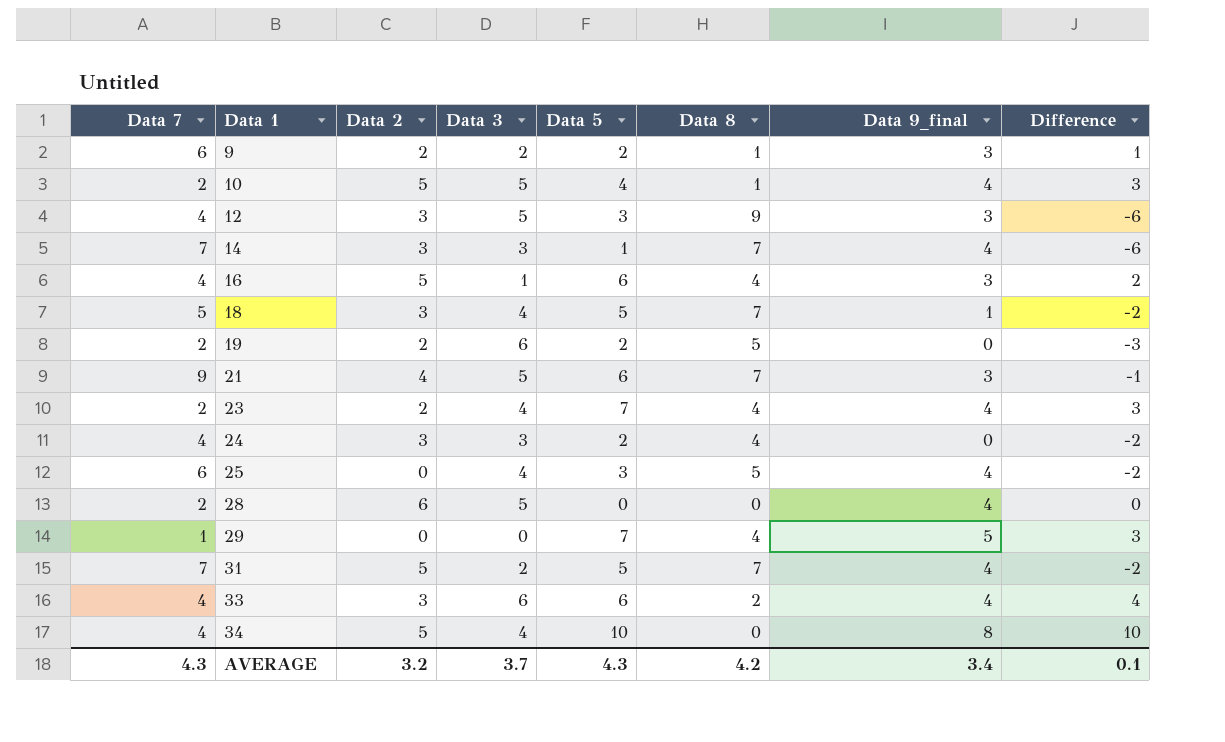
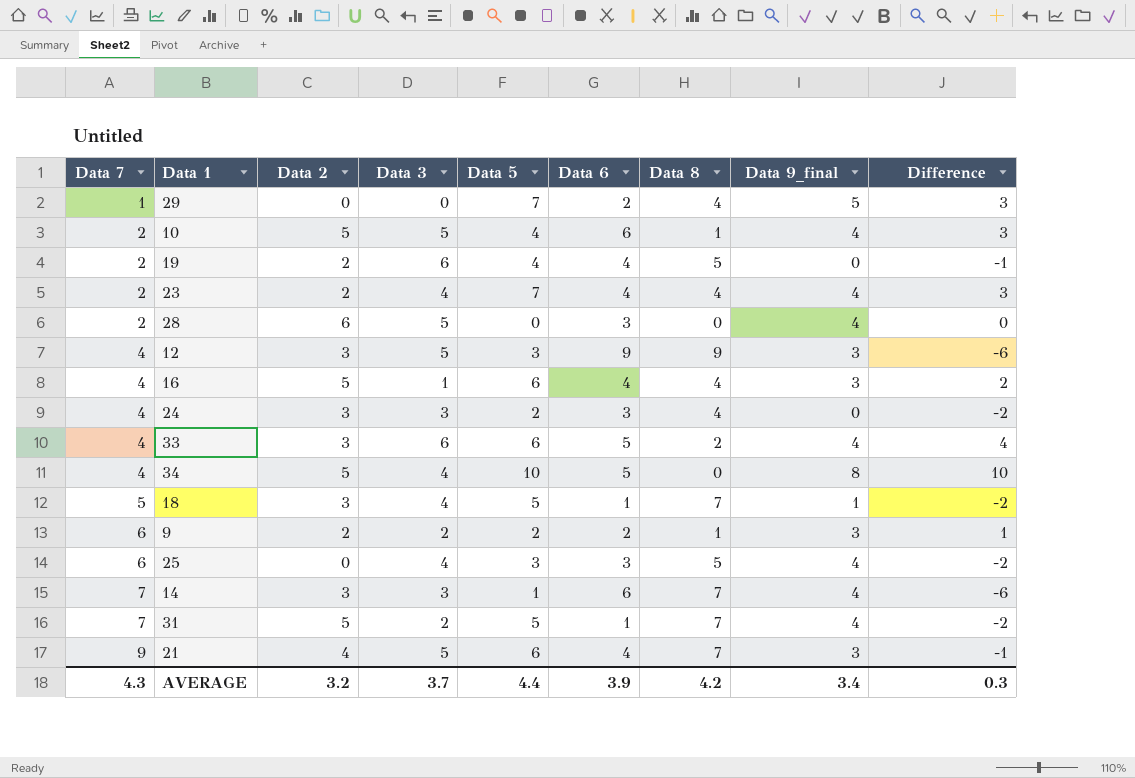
row order: Data 1 ascending -> Data 7 ascending
column Data 6 | position: none -> 6
19 | Data 5: 2 -> 4
19 | Difference: -3 -> -1
AVERAGE | Data 5: 4.3 -> 4.4
AVERAGE | Difference: 0.1 -> 0.3

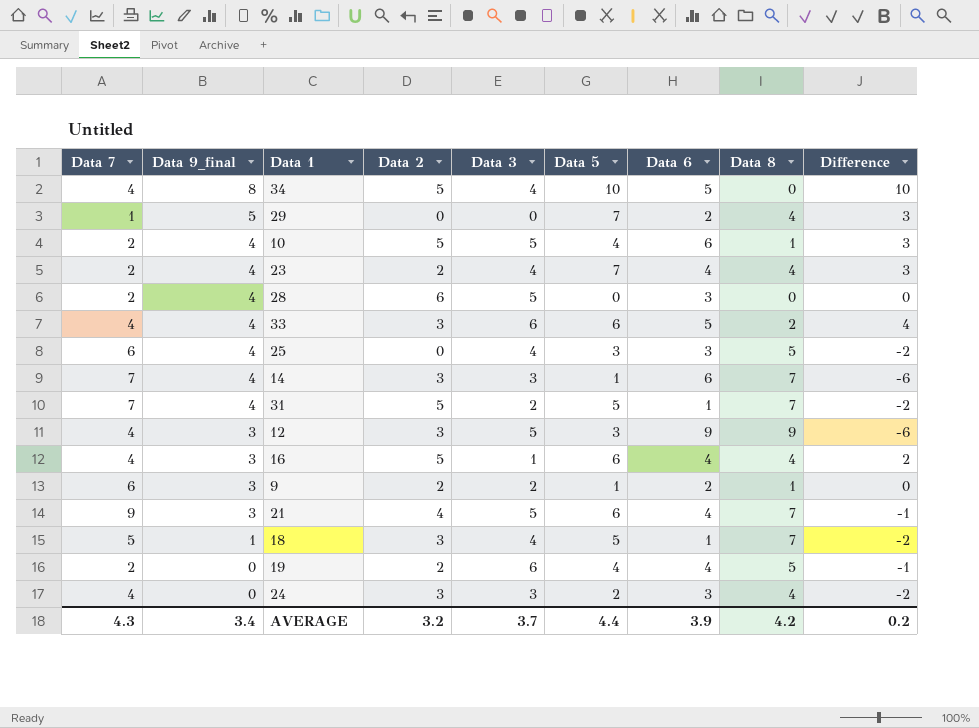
row order: Data 7 ascending -> Data 9_final descending
column Data 9_final | position: 8 -> 2
9 | Data 5: 2 -> 1
9 | Difference: 1 -> 0
AVERAGE | Difference: 0.3 -> 0.2

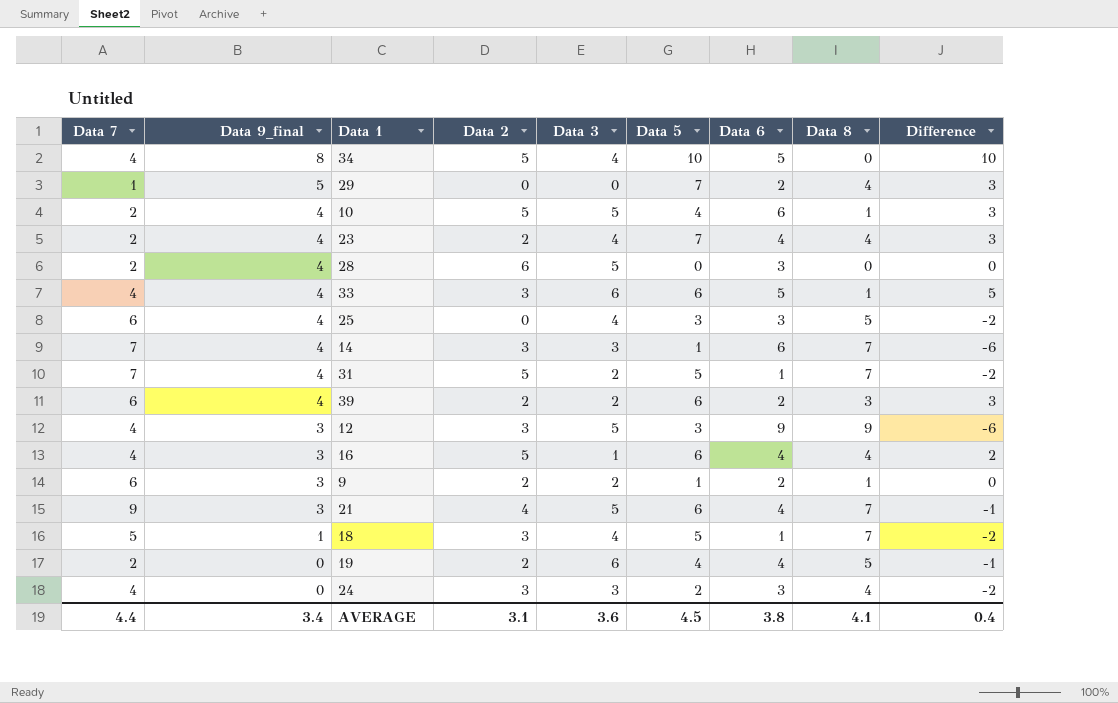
33 | Data 8: 2 -> 1
33 | Difference: 4 -> 5
row 39: none -> 6 | 4 | 2 | 2 | 6 | 2 | 3 | 3
AVERAGE | Data 7: 4.3 -> 4.4
AVERAGE | Data 2: 3.2 -> 3.1
AVERAGE | Data 3: 3.7 -> 3.6
AVERAGE | Data 5: 4.4 -> 4.5
AVERAGE | Data 6: 3.9 -> 3.8
AVERAGE | Data 8: 4.2 -> 4.1
AVERAGE | Difference: 0.2 -> 0.4

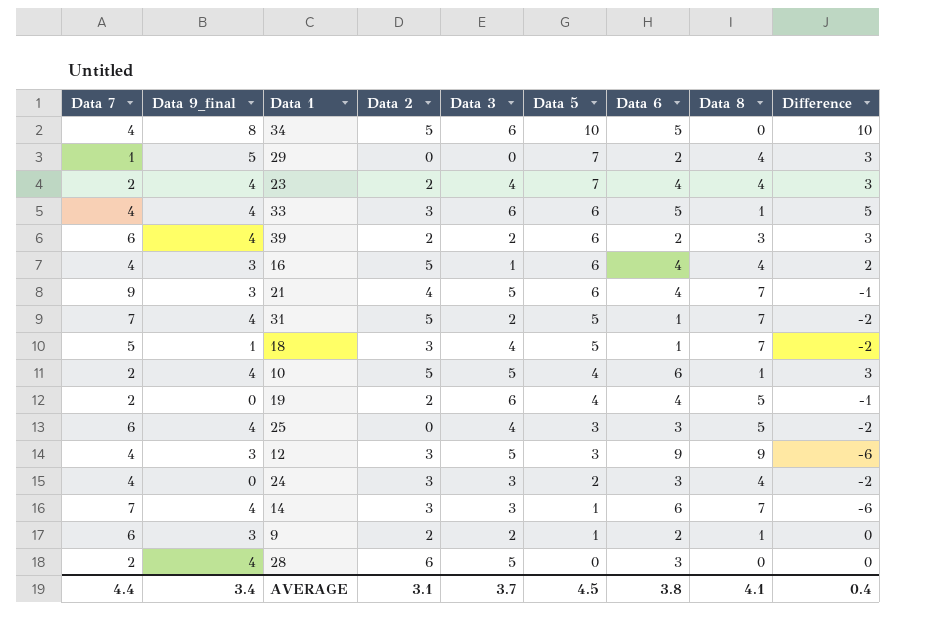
row order: Data 9_final descending -> Data 5 descending
34 | Data 3: 4 -> 6
AVERAGE | Data 3: 3.6 -> 3.7

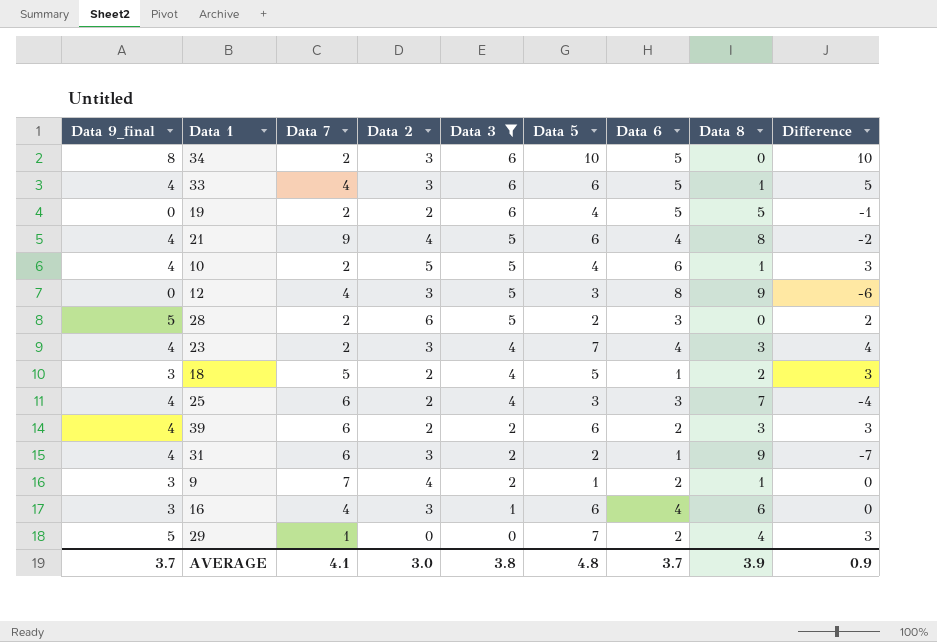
filter: none -> Data 3 != 3
row order: Data 5 descending -> Data 3 descending
column Data 7 | position: 1 -> 3
34 | Data 7: 4 -> 2
34 | Data 2: 5 -> 3
19 | Data 6: 4 -> 5
21 | Data 9_final: 3 -> 4
21 | Data 8: 7 -> 8
21 | Difference: -1 -> -2
12 | Data 9_final: 3 -> 0
12 | Data 6: 9 -> 8
28 | Data 9_final: 4 -> 5
28 | Data 5: 0 -> 2
28 | Difference: 0 -> 2
23 | Data 2: 2 -> 3
23 | Data 8: 4 -> 3
23 | Difference: 3 -> 4
18 | Data 9_final: 1 -> 3
18 | Data 2: 3 -> 2
18 | Data 8: 7 -> 2
18 | Difference: -2 -> 3
25 | Data 2: 0 -> 2
25 | Data 8: 5 -> 7
25 | Difference: -2 -> -4
31 | Data 7: 7 -> 6
31 | Data 2: 5 -> 3
31 | Data 5: 5 -> 2
31 | Data 8: 7 -> 9
31 | Difference: -2 -> -7
9 | Data 7: 6 -> 7
9 | Data 2: 2 -> 4
16 | Data 2: 5 -> 3
16 | Data 8: 4 -> 6
16 | Difference: 2 -> 0
AVERAGE | Data 9_final: 3.4 -> 3.7
AVERAGE | Data 7: 4.4 -> 4.1
AVERAGE | Data 2: 3.1 -> 3.0
AVERAGE | Data 3: 3.7 -> 3.8
AVERAGE | Data 5: 4.5 -> 4.8
AVERAGE | Data 6: 3.8 -> 3.7
AVERAGE | Data 8: 4.1 -> 3.9
AVERAGE | Difference: 0.4 -> 0.9

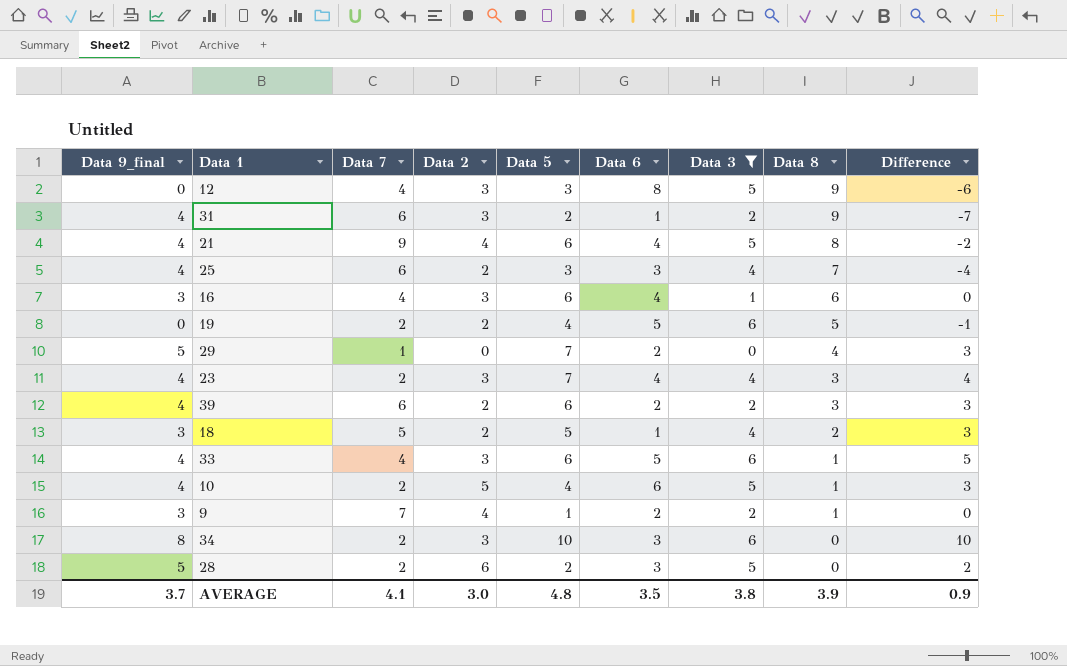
row order: Data 3 descending -> Data 8 descending
column Data 3 | position: 5 -> 7
34 | Data 6: 5 -> 3
AVERAGE | Data 6: 3.7 -> 3.5

